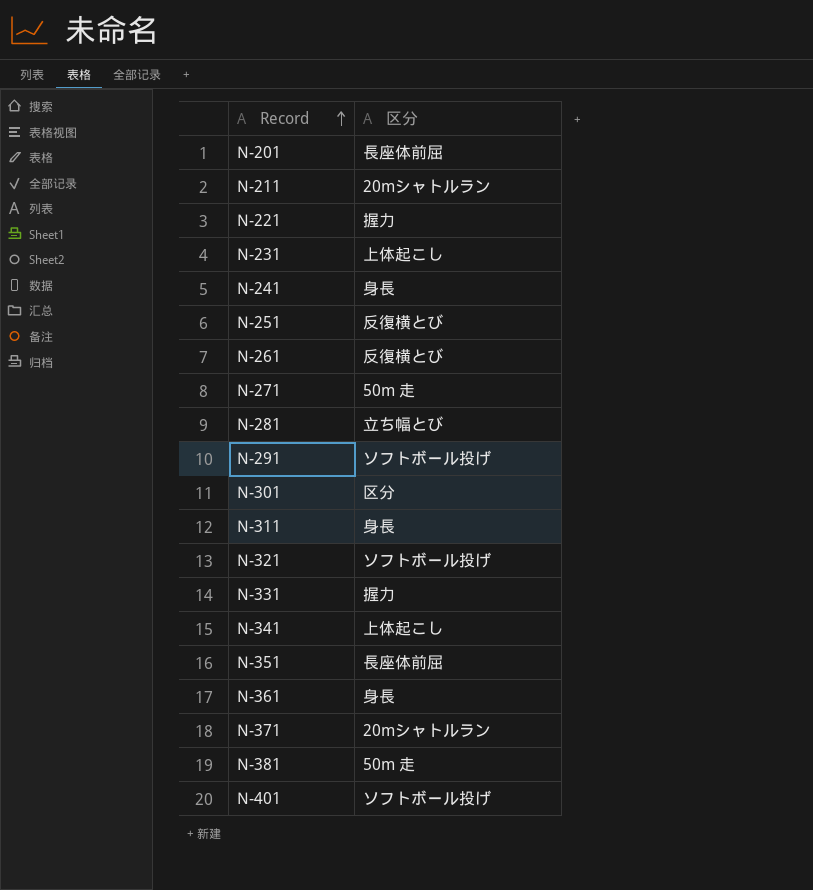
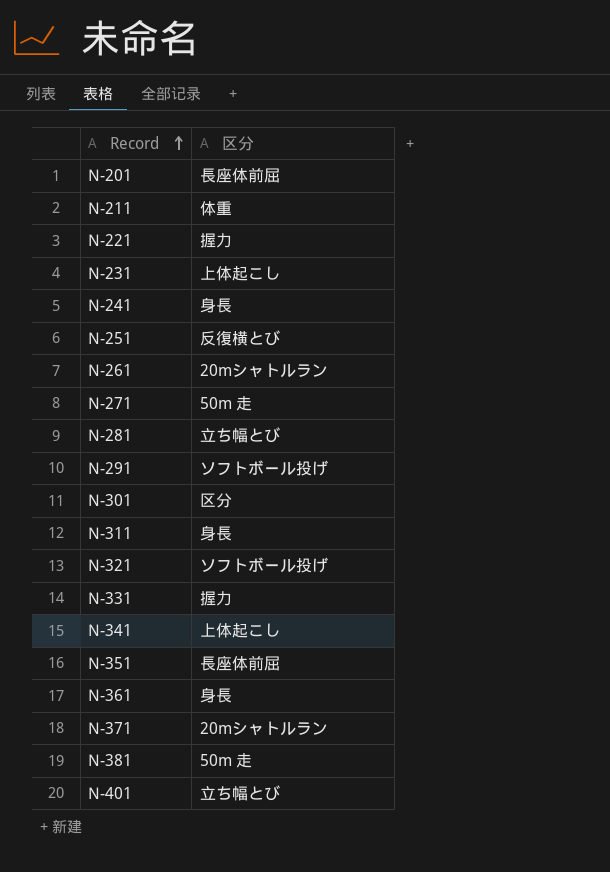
N-211 | 区分: 20mシャトルラン -> 体重
N-261 | 区分: 反復横とび -> 20mシャトルラン
N-401 | 区分: ソフトボール投げ -> 立ち幅とび

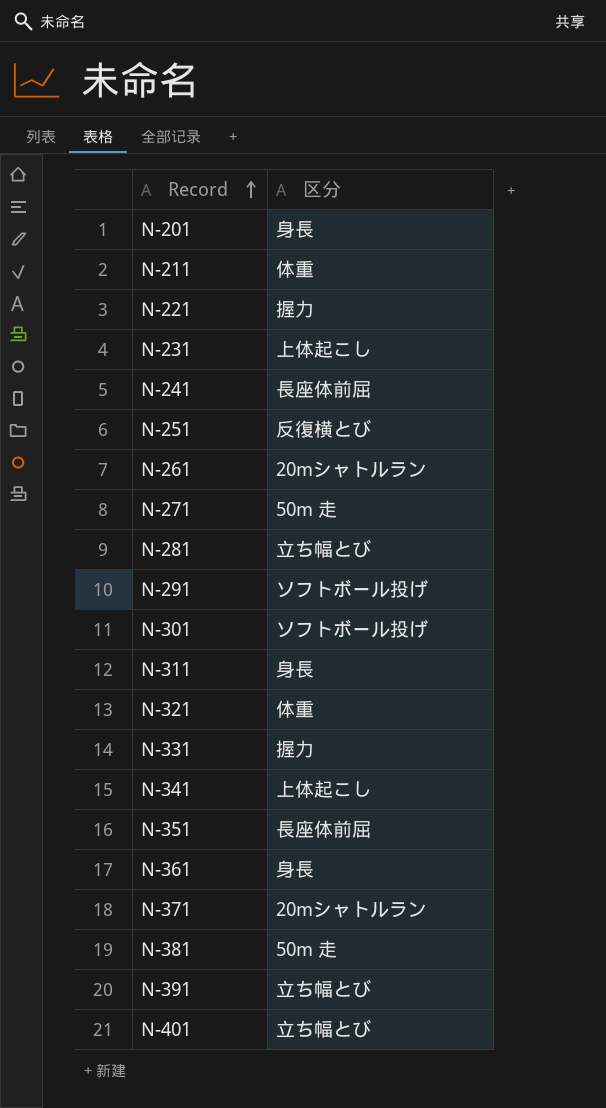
N-201 | 区分: 長座体前屈 -> 身長
N-241 | 区分: 身長 -> 長座体前屈
N-301 | 区分: 区分 -> ソフトボール投げ
N-321 | 区分: ソフトボール投げ -> 体重
row N-391: none -> 立ち幅とび

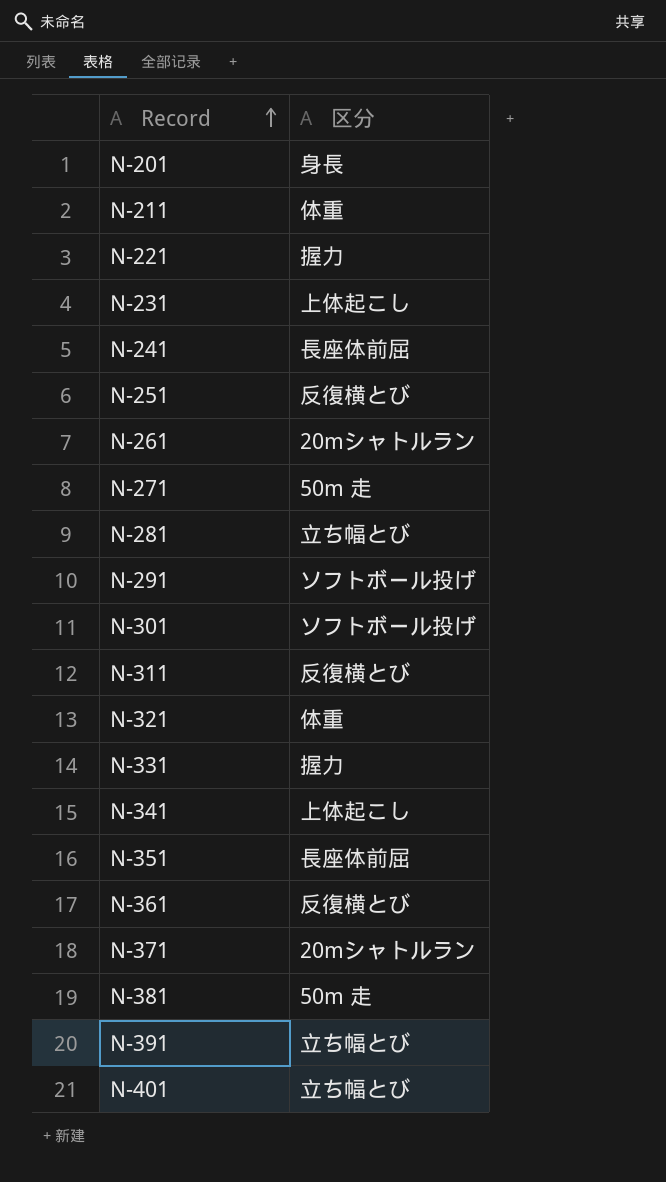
N-311 | 区分: 身長 -> 反復横とび
N-361 | 区分: 身長 -> 反復横とび

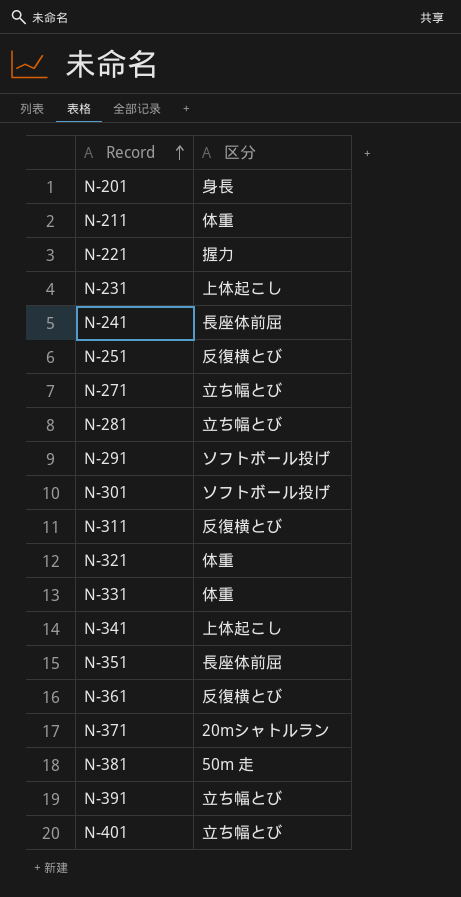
row N-261: 20mシャトルラン -> none
N-271 | 区分: 50m 走 -> 立ち幅とび
N-331 | 区分: 握力 -> 体重

